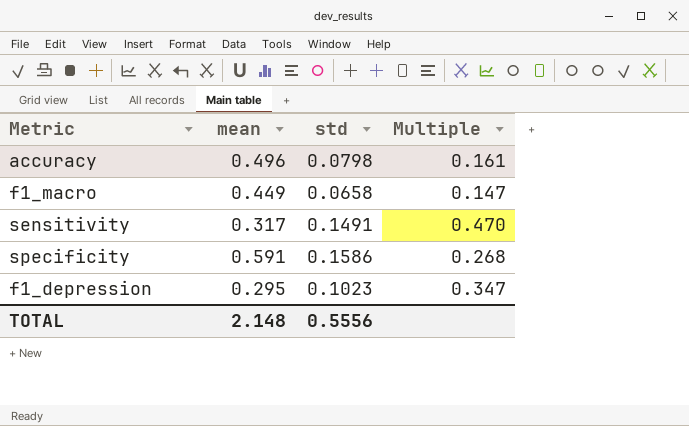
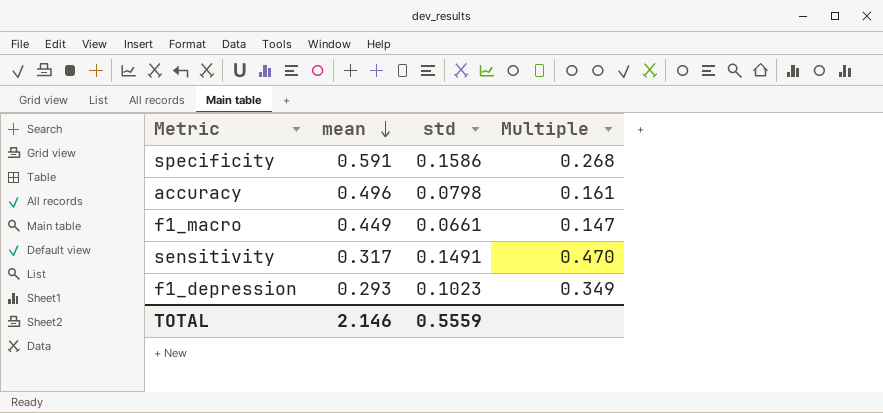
row order: none -> mean descending
f1_macro | std: 0.0658 -> 0.0661
f1_depression | mean: 0.295 -> 0.293
f1_depression | Multiple: 0.347 -> 0.349
TOTAL | mean: 2.148 -> 2.146
TOTAL | std: 0.5556 -> 0.5559

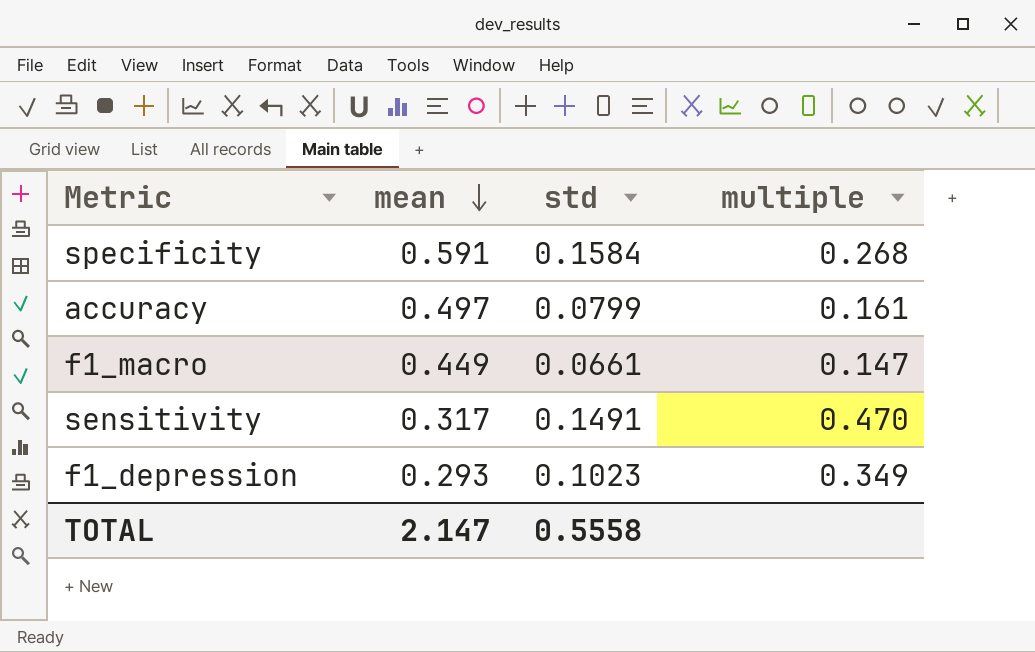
column name: Multiple -> multiple
specificity | std: 0.1586 -> 0.1584
accuracy | mean: 0.496 -> 0.497
accuracy | std: 0.0798 -> 0.0799
TOTAL | mean: 2.146 -> 2.147
TOTAL | std: 0.5559 -> 0.5558

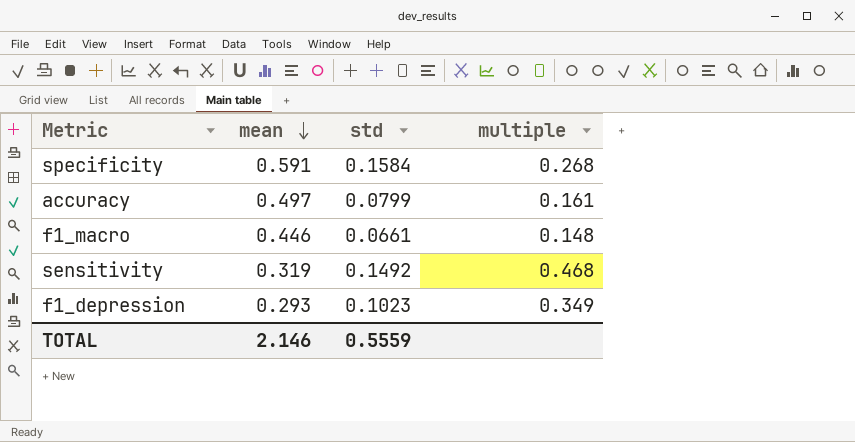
f1_macro | mean: 0.449 -> 0.446
f1_macro | multiple: 0.147 -> 0.148
sensitivity | mean: 0.317 -> 0.319
sensitivity | std: 0.1491 -> 0.1492
sensitivity | multiple: 0.470 -> 0.468
TOTAL | mean: 2.147 -> 2.146
TOTAL | std: 0.5558 -> 0.5559

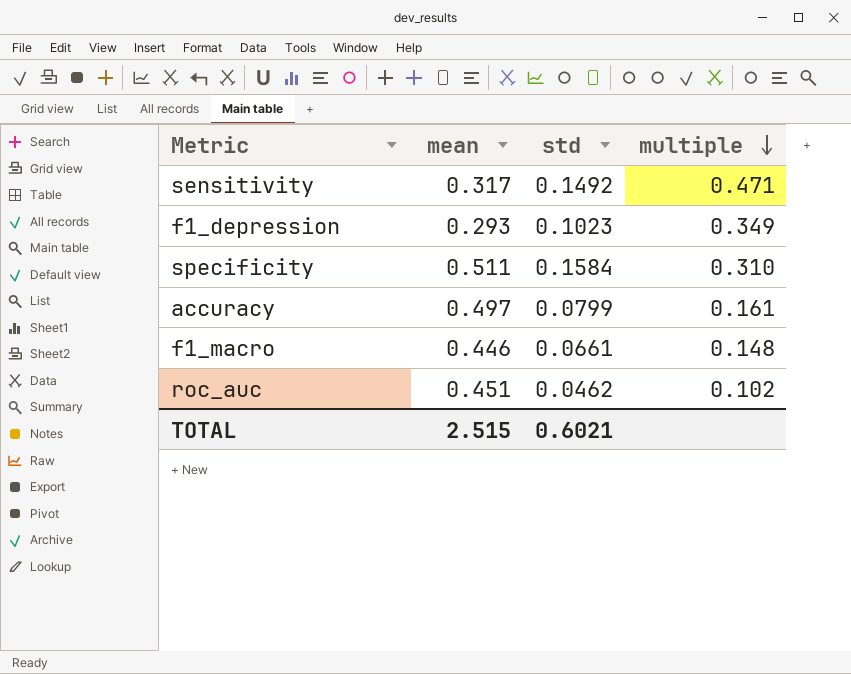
row order: mean descending -> multiple descending
sensitivity | mean: 0.319 -> 0.317
sensitivity | multiple: 0.468 -> 0.471
specificity | mean: 0.591 -> 0.511
specificity | multiple: 0.268 -> 0.310
row roc_auc: none -> 0.451 | 0.0462 | 0.102
TOTAL | mean: 2.146 -> 2.515
TOTAL | std: 0.5559 -> 0.6021

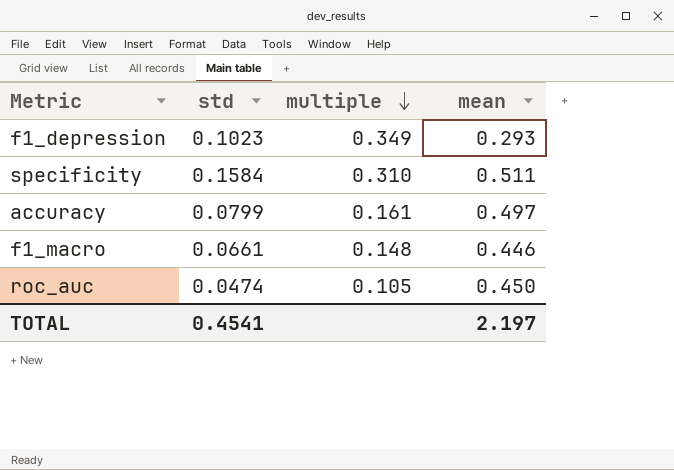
column mean | position: 2 -> 4
row sensitivity: 0.317 | 0.1492 | 0.471 -> none
roc_auc | std: 0.0462 -> 0.0474
roc_auc | multiple: 0.102 -> 0.105
roc_auc | mean: 0.451 -> 0.450
TOTAL | std: 0.6021 -> 0.4541
TOTAL | mean: 2.515 -> 2.197

